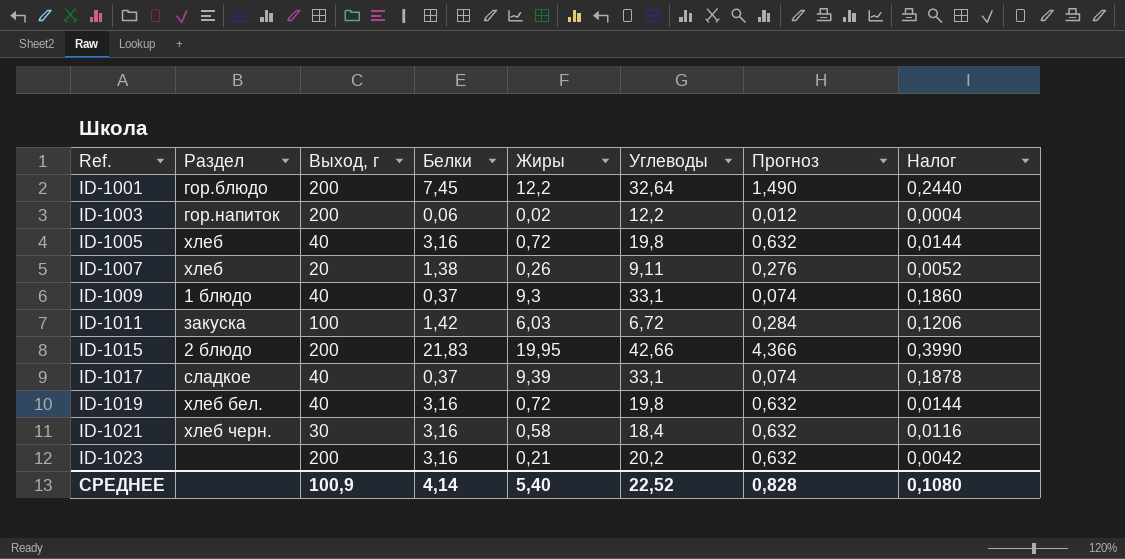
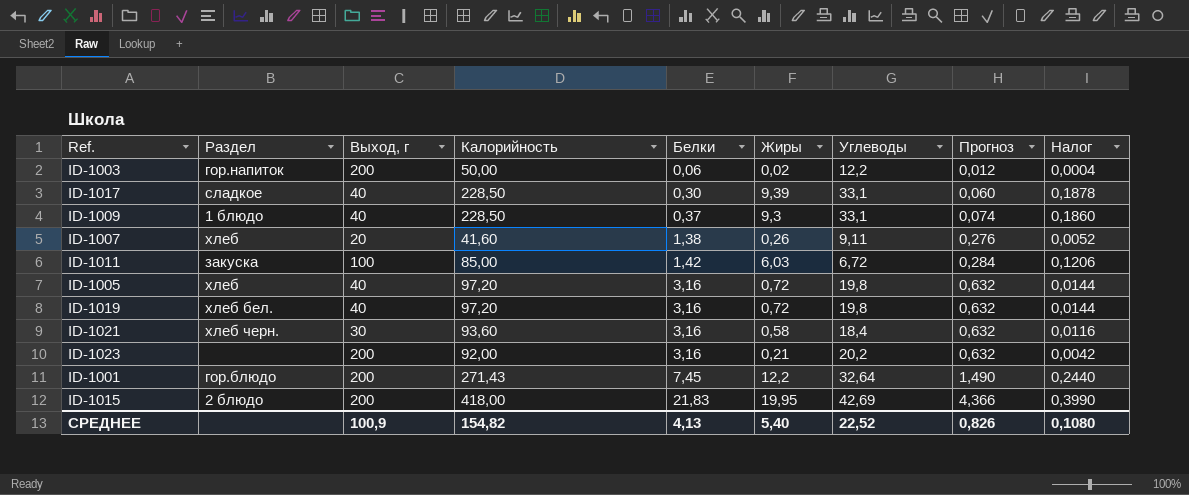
row order: Ref. ascending -> Белки ascending
column Калорийность | position: none -> 4
ID-1017 | Белки: 0,37 -> 0,30
ID-1017 | Прогноз: 0,074 -> 0,060
ID-1015 | Углеводы: 42,66 -> 42,69
СРЕДНЕЕ | Белки: 4,14 -> 4,13
СРЕДНЕЕ | Прогноз: 0,828 -> 0,826

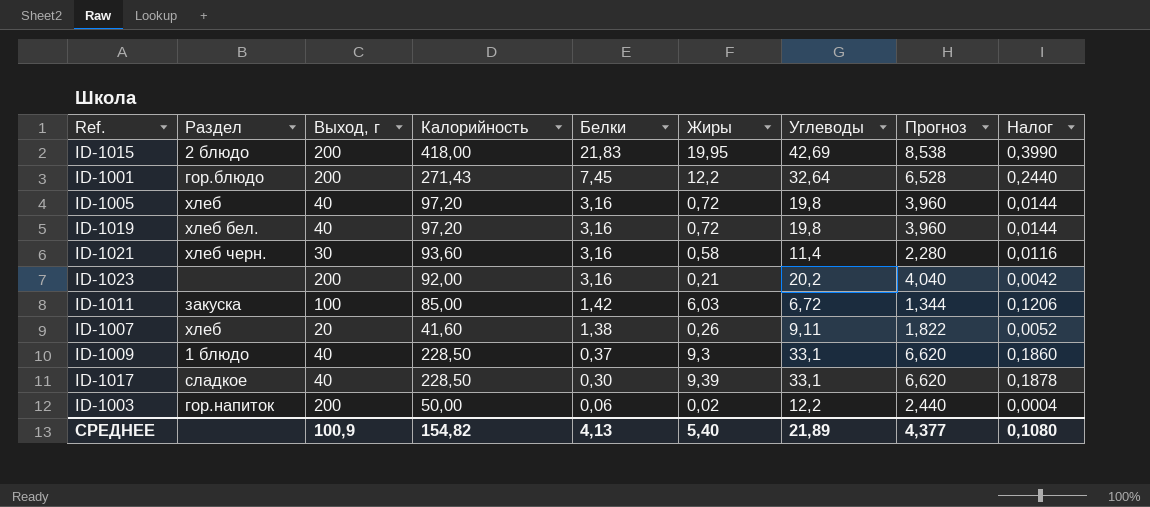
row order: Белки ascending -> Белки descending
column Прогноз | formula: [Белки] * 0,2 -> [Углеводы] * 0,2
ID-1021 | Углеводы: 18,4 -> 11,4
СРЕДНЕЕ | Углеводы: 22,52 -> 21,89
СРЕДНЕЕ | Прогноз: 0,826 -> 4,377

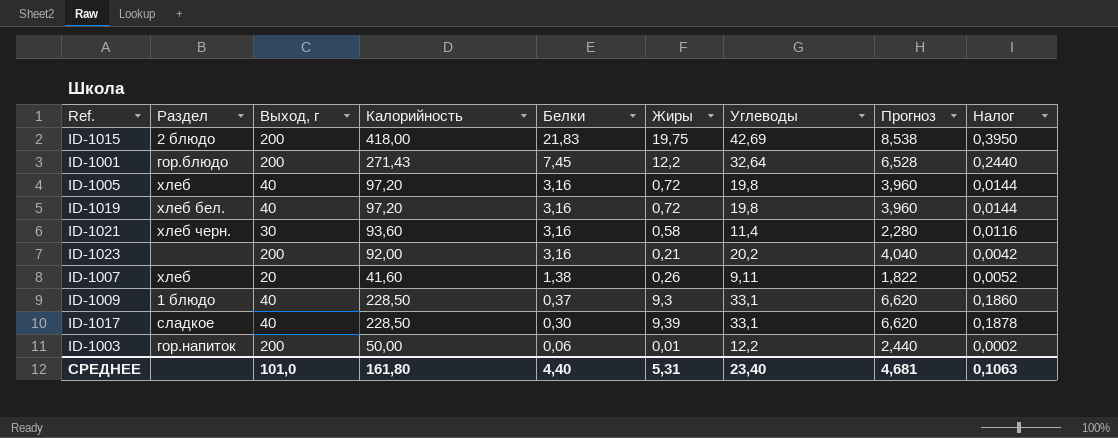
row ID-1011: закуска | 100 | 85,00 | 1,42 | 6,03 | 6,72 | 1,344 | 0,1206 -> none
ID-1015 | Жиры: 19,95 -> 19,75
ID-1015 | Налог: 0,3990 -> 0,3950
ID-1003 | Жиры: 0,02 -> 0,01
ID-1003 | Налог: 0,0004 -> 0,0002
СРЕДНЕЕ | Выход, г: 100,9 -> 101,0
СРЕДНЕЕ | Калорийность: 154,82 -> 161,80
СРЕДНЕЕ | Белки: 4,13 -> 4,40
СРЕДНЕЕ | Жиры: 5,40 -> 5,31
СРЕДНЕЕ | Углеводы: 21,89 -> 23,40
СРЕДНЕЕ | Прогноз: 4,377 -> 4,681
СРЕДНЕЕ | Налог: 0,1080 -> 0,1063

